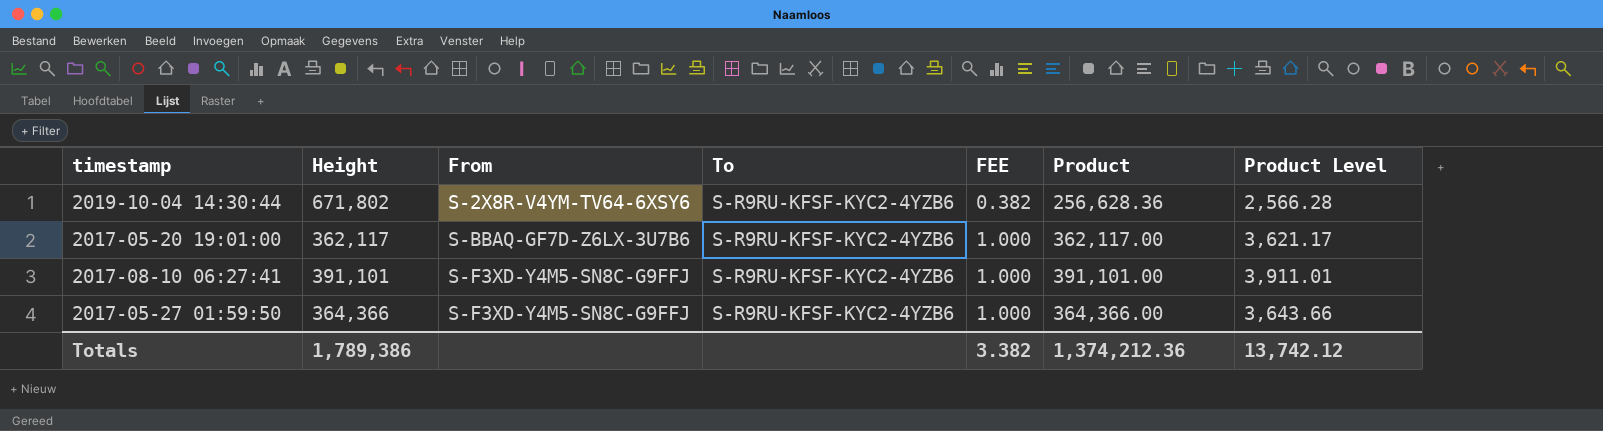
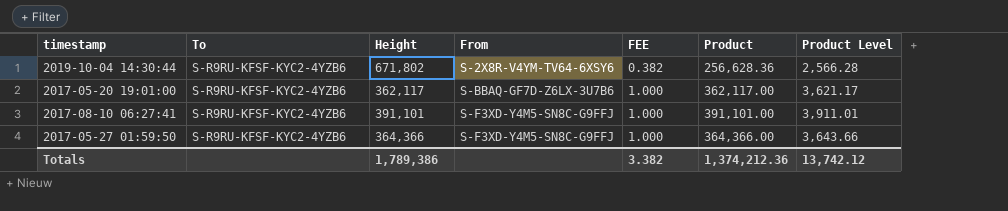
column To | position: 4 -> 2

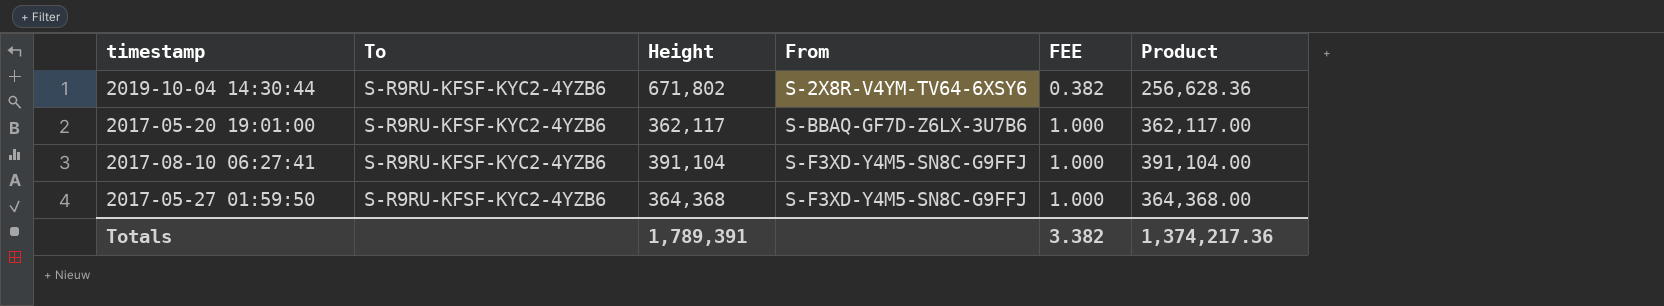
column Product Level | formula: [Product] * 0.01 -> none
2017-08-10 06:27:41 | Height: 391,101 -> 391,104
2017-08-10 06:27:41 | Product: 391,101.00 -> 391,104.00
2017-05-27 01:59:50 | Height: 364,366 -> 364,368
2017-05-27 01:59:50 | Product: 364,366.00 -> 364,368.00
Totals | Height: 1,789,386 -> 1,789,391
Totals | Product: 1,374,212.36 -> 1,374,217.36

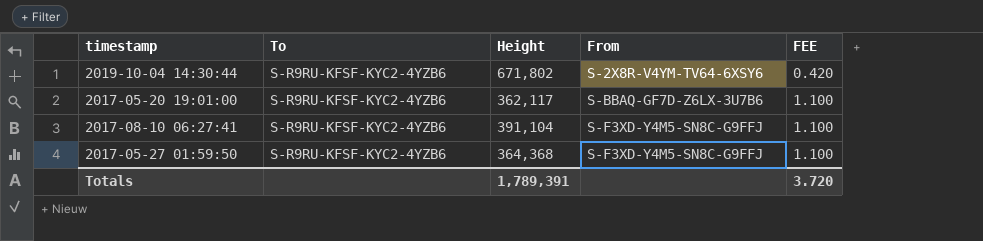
column Product | formula: [Height] * [FEE] -> none
2019-10-04 14:30:44 | FEE: 0.382 -> 0.420
2017-05-20 19:01:00 | FEE: 1.000 -> 1.100
2017-08-10 06:27:41 | FEE: 1.000 -> 1.100
2017-05-27 01:59:50 | FEE: 1.000 -> 1.100
Totals | FEE: 3.382 -> 3.720

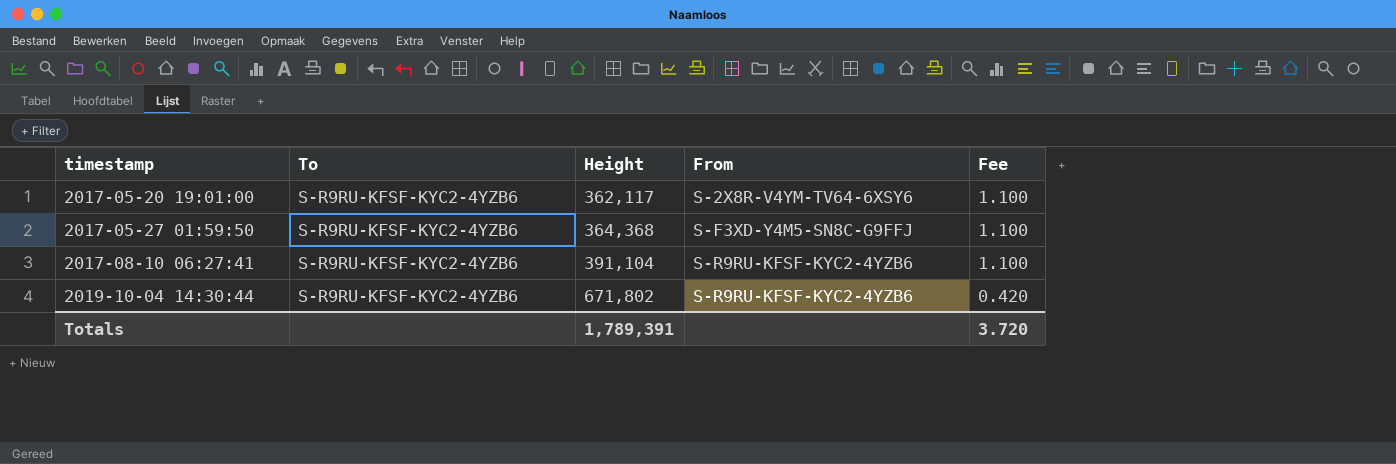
row order: From ascending -> timestamp ascending
column name: FEE -> Fee
2017-05-20 19:01:00 | From: S-BBAQ-GF7D-Z6LX-3U7B6 -> S-2X8R-V4YM-TV64-6XSY6
2017-08-10 06:27:41 | From: S-F3XD-Y4M5-SN8C-G9FFJ -> S-R9RU-KFSF-KYC2-4YZB6
2019-10-04 14:30:44 | From: S-2X8R-V4YM-TV64-6XSY6 -> S-R9RU-KFSF-KYC2-4YZB6

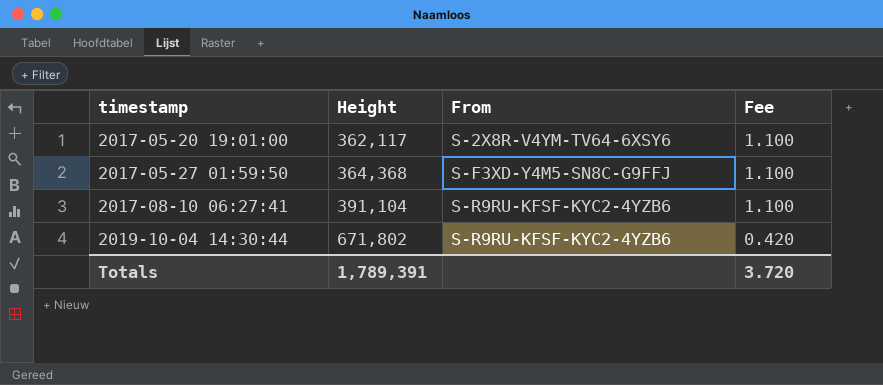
column To | position: 2 -> none

